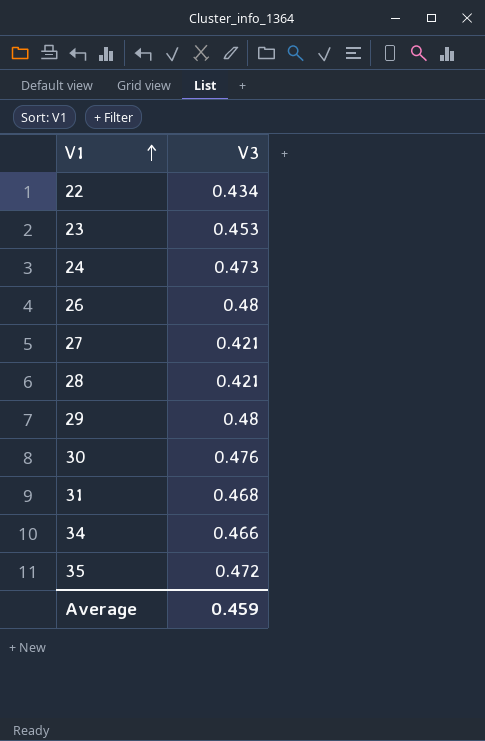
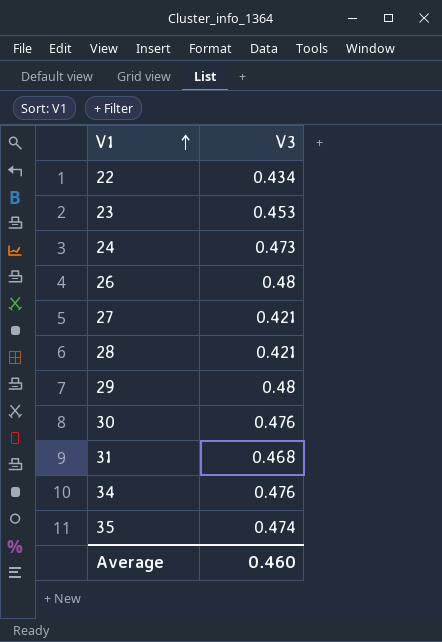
34 | V3: 0.466 -> 0.476
35 | V3: 0.472 -> 0.474
Average | V3: 0.459 -> 0.460

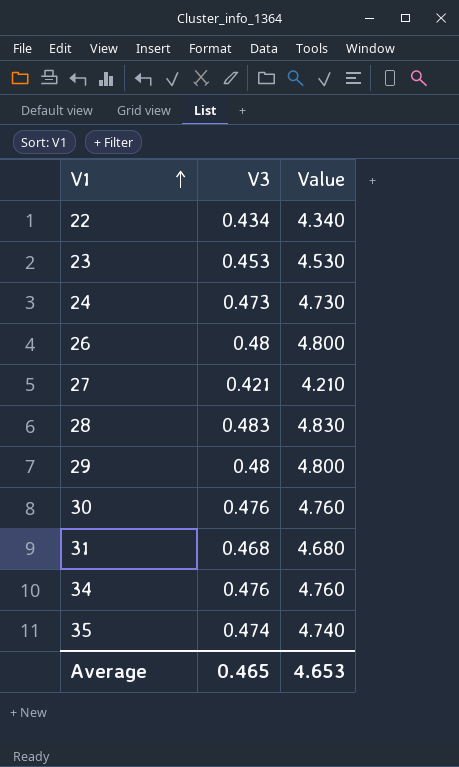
column Value | formula: none -> [V3] * 10
28 | V3: 0.421 -> 0.483
Average | V3: 0.460 -> 0.465

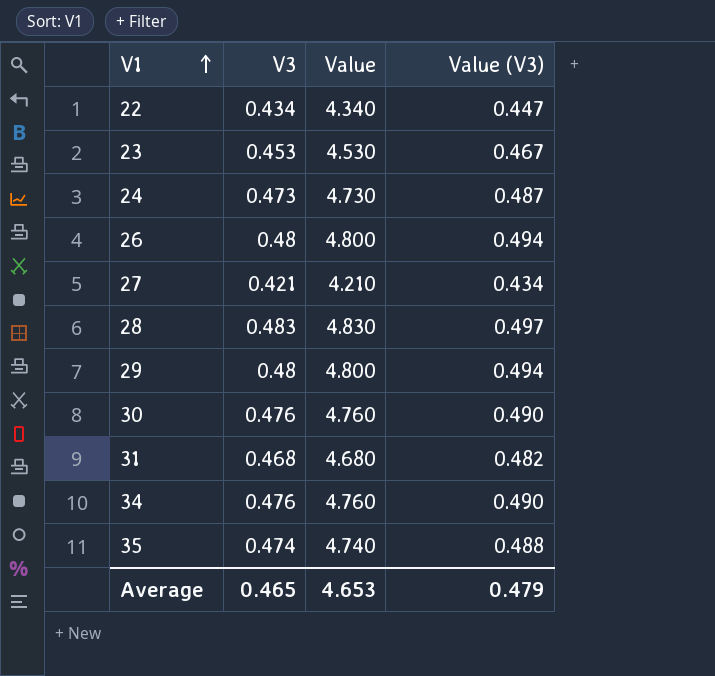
column Value (V3) | formula: none -> [V3] * 1.03

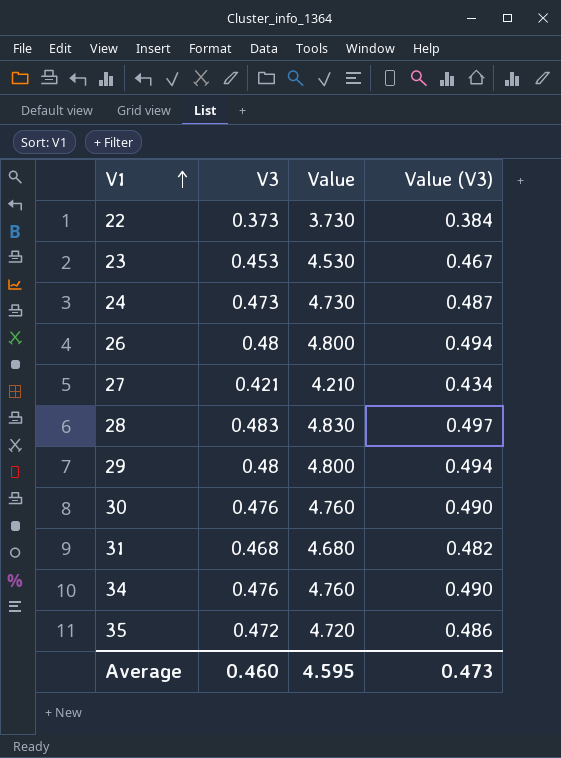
22 | V3: 0.434 -> 0.373
22 | Value: 4.340 -> 3.730
22 | Value (V3): 0.447 -> 0.384
35 | V3: 0.474 -> 0.472
35 | Value: 4.740 -> 4.720
35 | Value (V3): 0.488 -> 0.486
Average | V3: 0.465 -> 0.460
Average | Value: 4.653 -> 4.595
Average | Value (V3): 0.479 -> 0.473

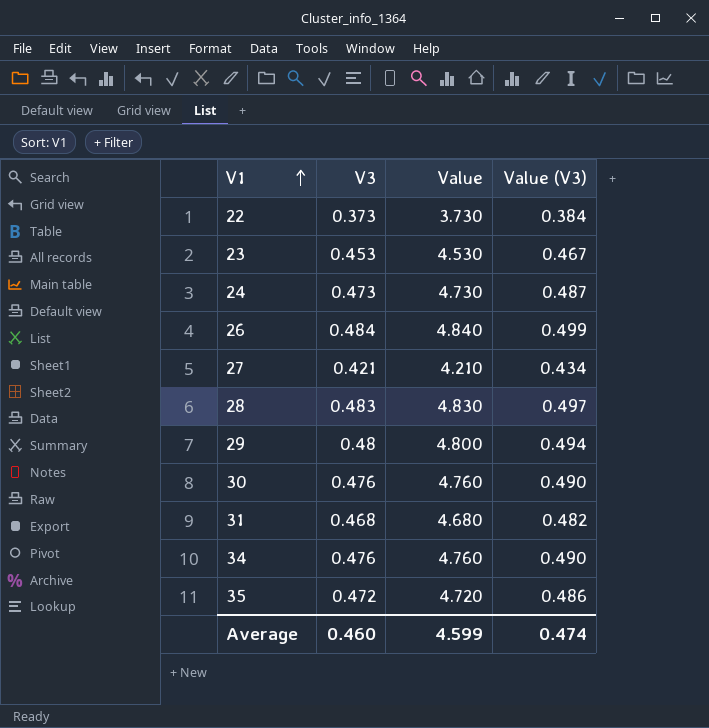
26 | V3: 0.48 -> 0.484
26 | Value: 4.800 -> 4.840
26 | Value (V3): 0.494 -> 0.499
Average | Value: 4.595 -> 4.599
Average | Value (V3): 0.473 -> 0.474

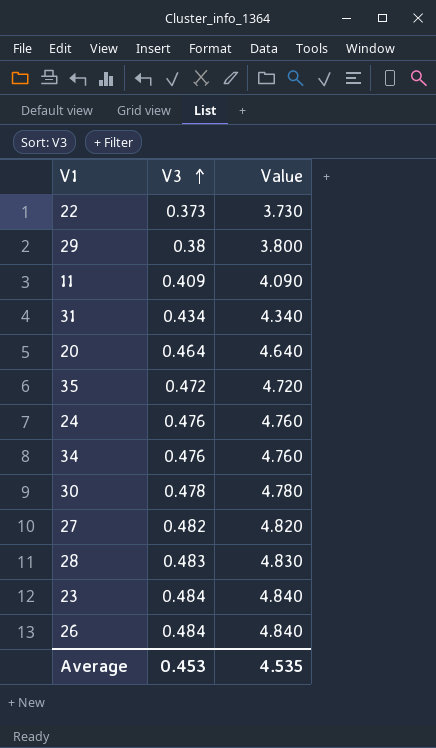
row order: V1 ascending -> V3 ascending
column Value (V3) | formula: [V3] * 1.03 -> none
29 | V3: 0.48 -> 0.38
29 | Value: 4.800 -> 3.800
row 11: none -> 0.409 | 4.090
31 | V3: 0.468 -> 0.434
31 | Value: 4.680 -> 4.340
row 20: none -> 0.464 | 4.640
24 | V3: 0.473 -> 0.476
24 | Value: 4.730 -> 4.760
30 | V3: 0.476 -> 0.478
30 | Value: 4.760 -> 4.780
27 | V3: 0.421 -> 0.482
27 | Value: 4.210 -> 4.820
23 | V3: 0.453 -> 0.484
23 | Value: 4.530 -> 4.840
Average | V3: 0.460 -> 0.453
Average | Value: 4.599 -> 4.535

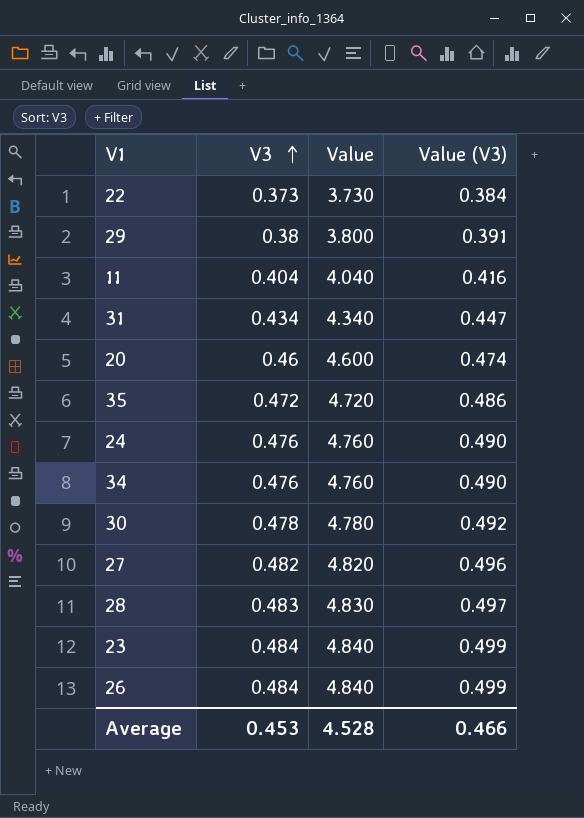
column Value (V3) | formula: none -> [V3] * 1.03
11 | V3: 0.409 -> 0.404
11 | Value: 4.090 -> 4.040
20 | V3: 0.464 -> 0.46
20 | Value: 4.640 -> 4.600
Average | Value: 4.535 -> 4.528

